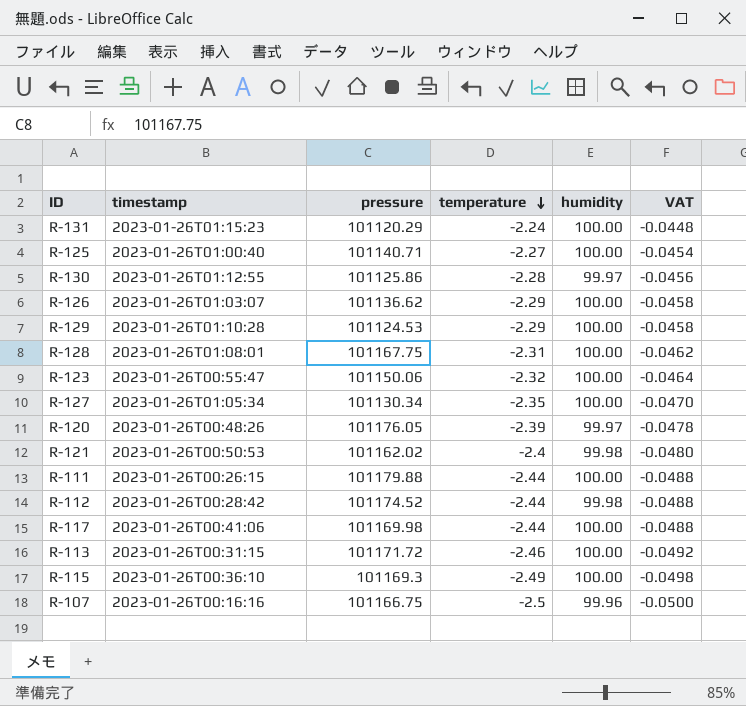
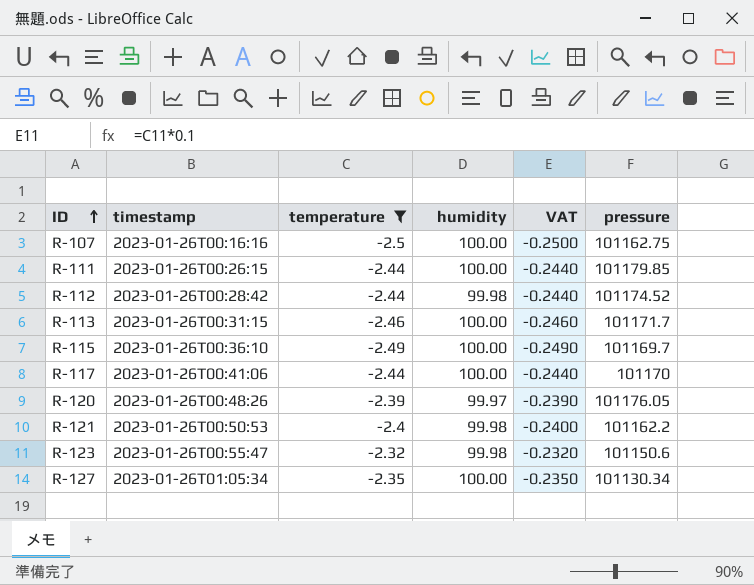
filter: none -> temperature <= -2.32
row order: temperature descending -> ID ascending
column VAT | formula: [temperature] * 0.02 -> [temperature] * 0.1
column pressure | position: 3 -> 6
R-107 | humidity: 99.96 -> 100.00
R-107 | pressure: 101166.75 -> 101162.75
R-111 | pressure: 101179.88 -> 101179.85
R-113 | pressure: 101171.72 -> 101171.7
R-115 | pressure: 101169.3 -> 101169.7
R-117 | pressure: 101169.98 -> 101170
R-121 | pressure: 101162.02 -> 101162.2
R-123 | humidity: 100.00 -> 99.98
R-123 | pressure: 101150.06 -> 101150.6

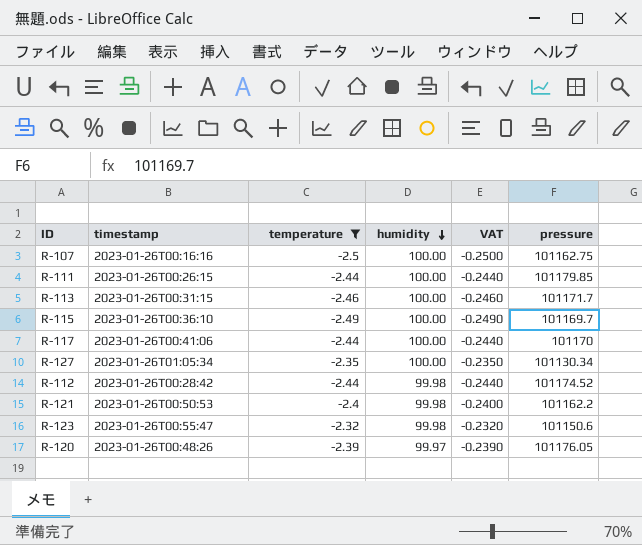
row order: ID ascending -> humidity descending

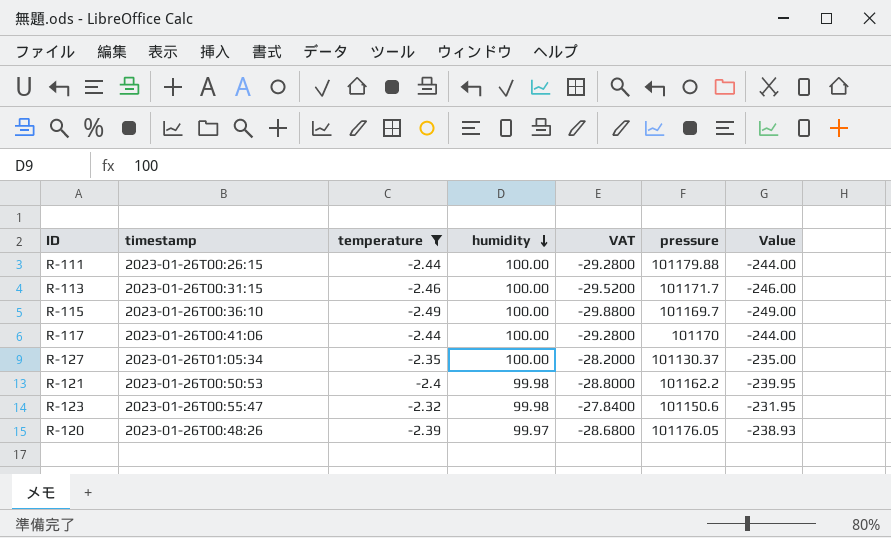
column VAT | formula: [temperature] * 0.1 -> [temperature] * 12
column Value | formula: none -> [temperature] * [humidity]
row R-107: 2023-01-26T00:16:16 | -2.5 | 100.00 | -0.2500 | 101162.75 -> none
row R-112: 2023-01-26T00:28:42 | -2.44 | 99.98 | -0.2440 | 101174.52 -> none
R-111 | pressure: 101179.85 -> 101179.88
R-127 | pressure: 101130.34 -> 101130.37

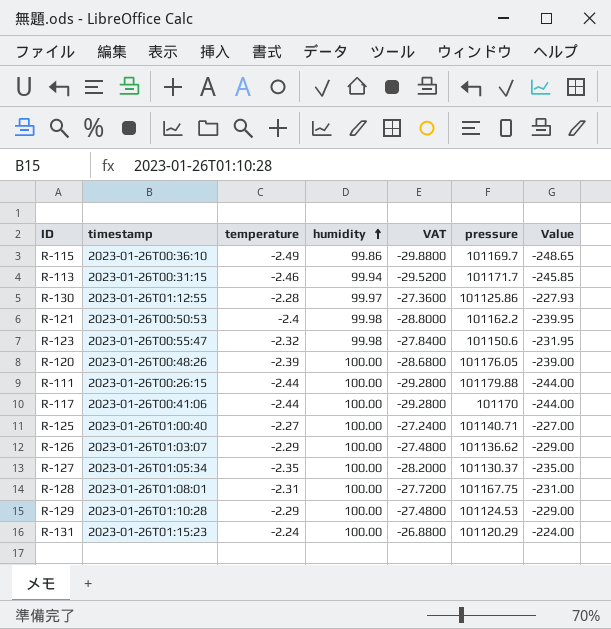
filter: temperature <= -2.32 -> none
row order: humidity descending -> humidity ascending
R-115 | humidity: 100.00 -> 99.86
R-115 | Value: -249.00 -> -248.65
R-113 | humidity: 100.00 -> 99.94
R-113 | Value: -246.00 -> -245.85
R-120 | humidity: 99.97 -> 100.00
R-120 | Value: -238.93 -> -239.00

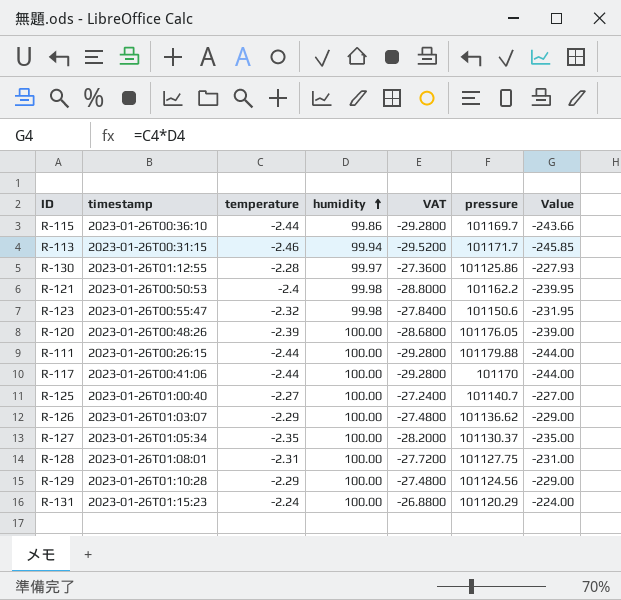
R-115 | temperature: -2.49 -> -2.44
R-115 | VAT: -29.8800 -> -29.2800
R-115 | Value: -248.65 -> -243.66
R-125 | pressure: 101140.71 -> 101140.7
R-128 | pressure: 101167.75 -> 101127.75
R-129 | pressure: 101124.53 -> 101124.56

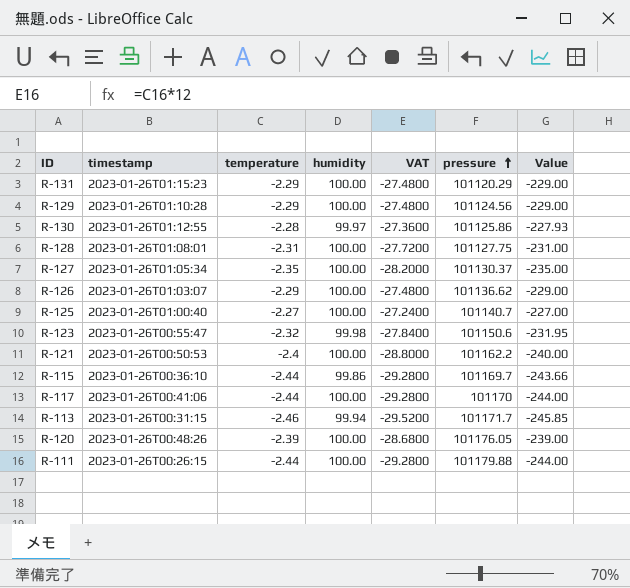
row order: humidity ascending -> pressure ascending
R-131 | temperature: -2.24 -> -2.29
R-131 | VAT: -26.8800 -> -27.4800
R-131 | Value: -224.00 -> -229.00
R-121 | humidity: 99.98 -> 100.00
R-121 | Value: -239.95 -> -240.00

